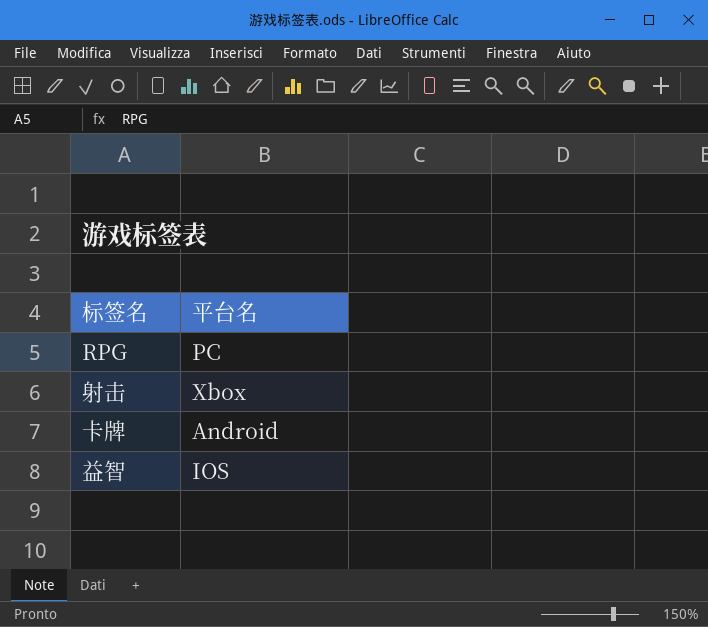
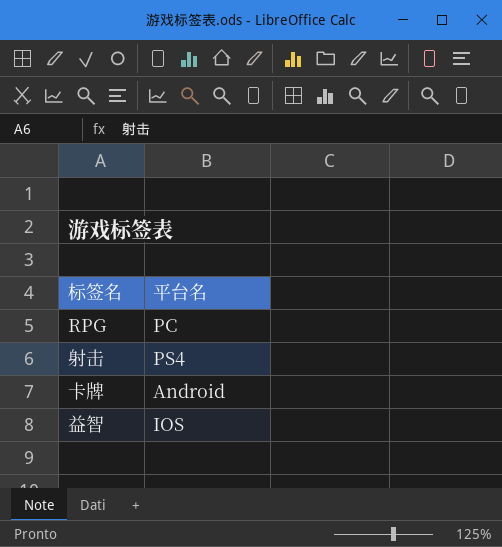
射击 | 平台名: Xbox -> PS4

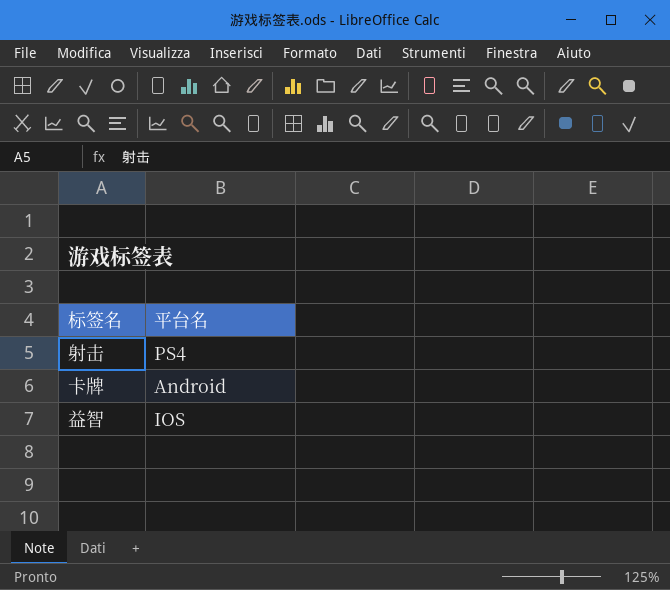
row RPG: PC -> none

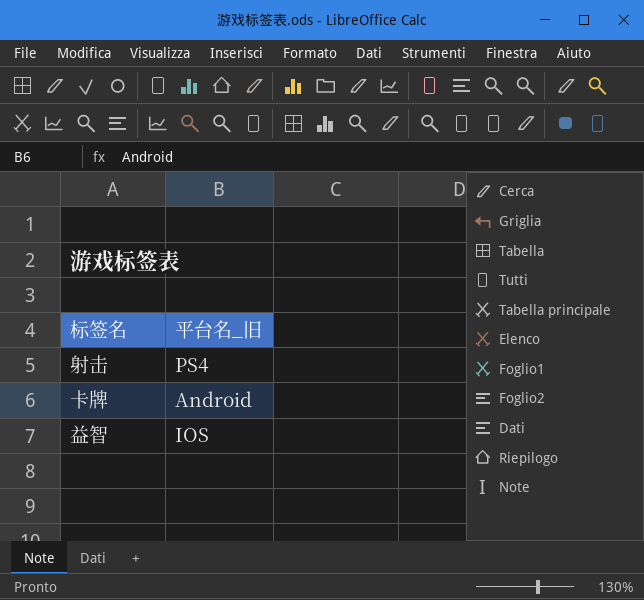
column name: 平台名 -> 平台名_旧

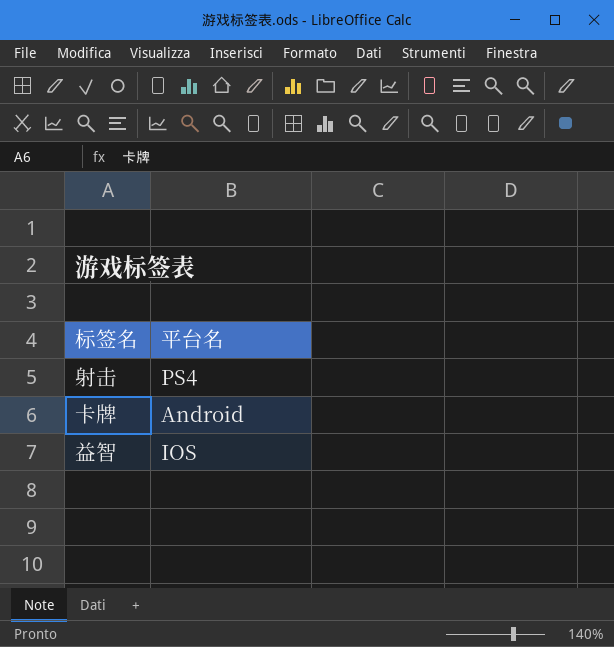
column name: 平台名_旧 -> 平台名

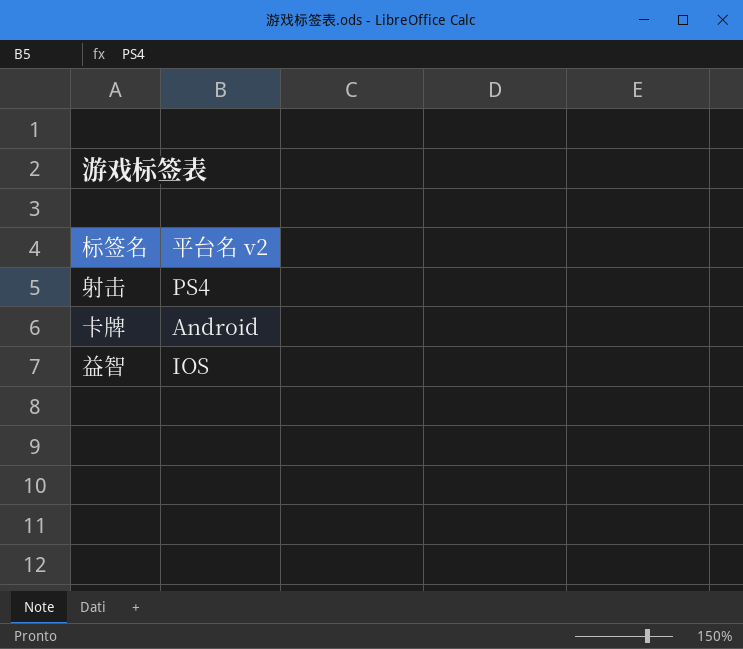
column name: 平台名 -> 平台名 v2

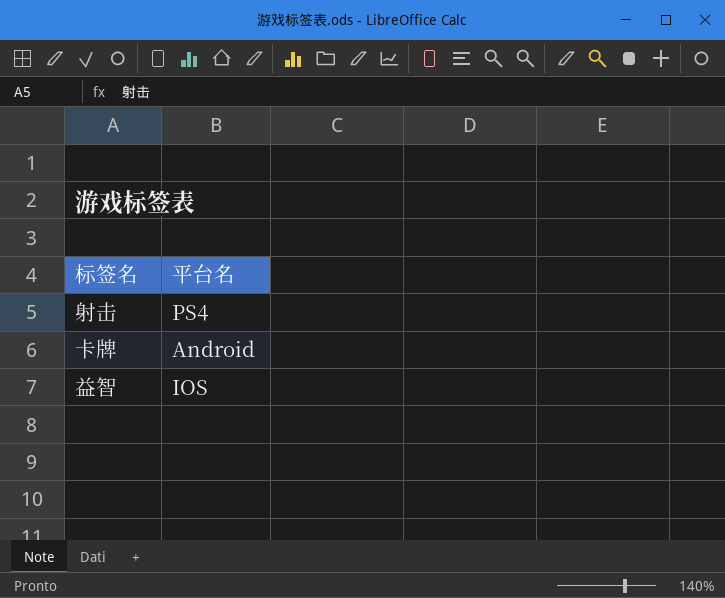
column name: 平台名 v2 -> 平台名

